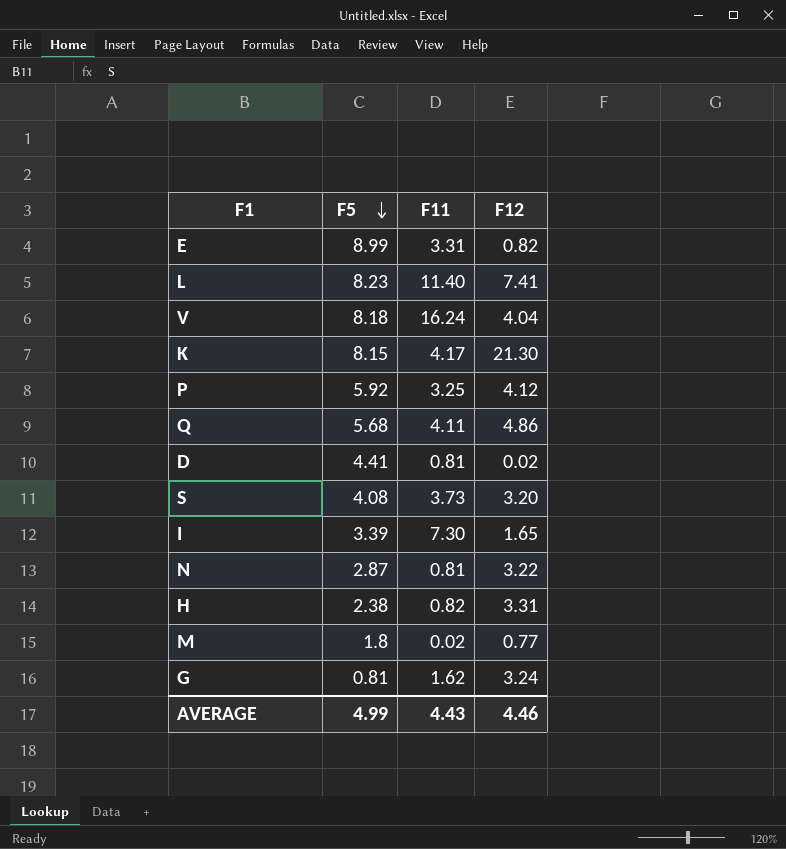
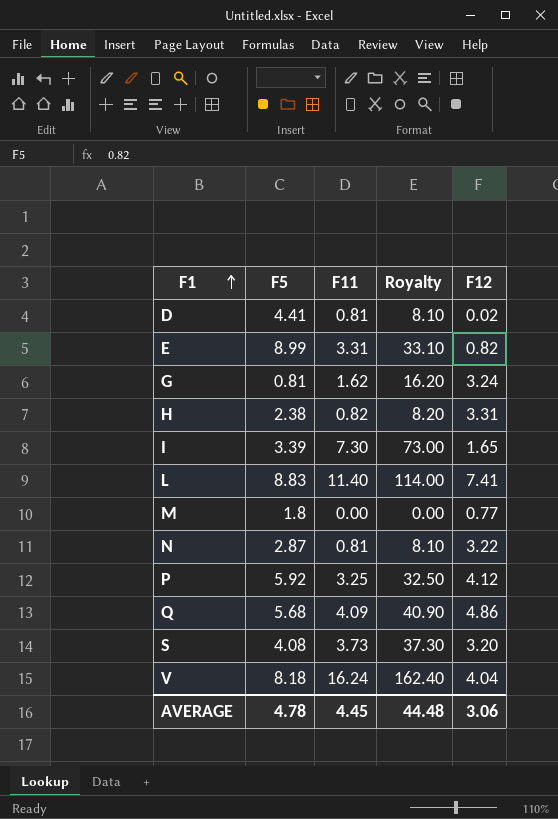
row order: F5 descending -> F1 ascending
column Royalty | formula: none -> [F11] * 10
row K: 8.15 | 4.17 | 21.30 -> none
L | F5: 8.23 -> 8.83
M | F11: 0.02 -> 0.00
Q | F11: 4.11 -> 4.09
AVERAGE | F5: 4.99 -> 4.78
AVERAGE | F11: 4.43 -> 4.45
AVERAGE | F12: 4.46 -> 3.06

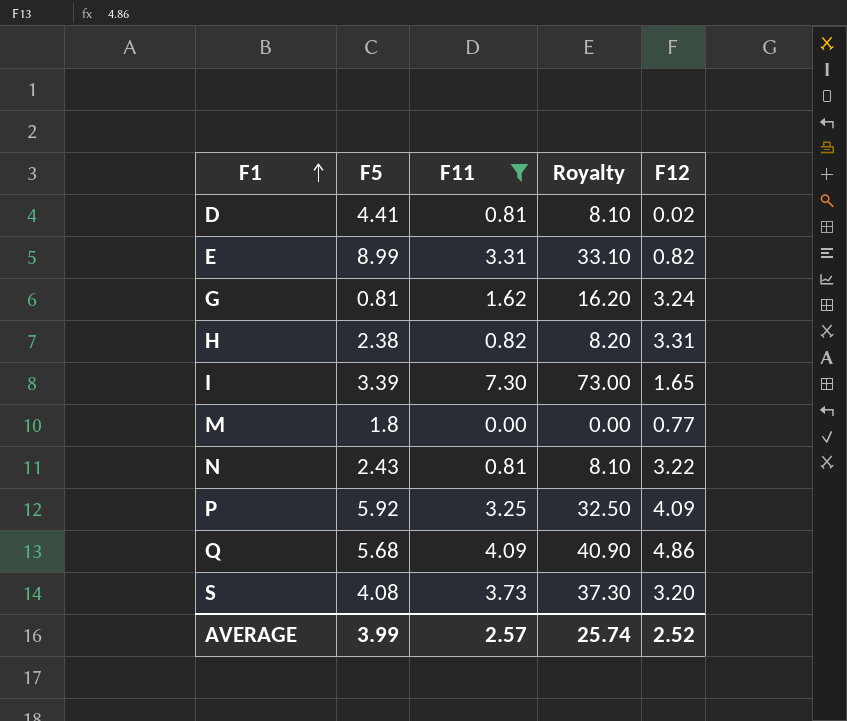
filter: none -> F11 <= 7.30
N | F5: 2.87 -> 2.43
P | F12: 4.12 -> 4.09
AVERAGE | F5: 4.78 -> 3.99
AVERAGE | F11: 4.45 -> 2.57
AVERAGE | Royalty: 44.48 -> 25.74
AVERAGE | F12: 3.06 -> 2.52

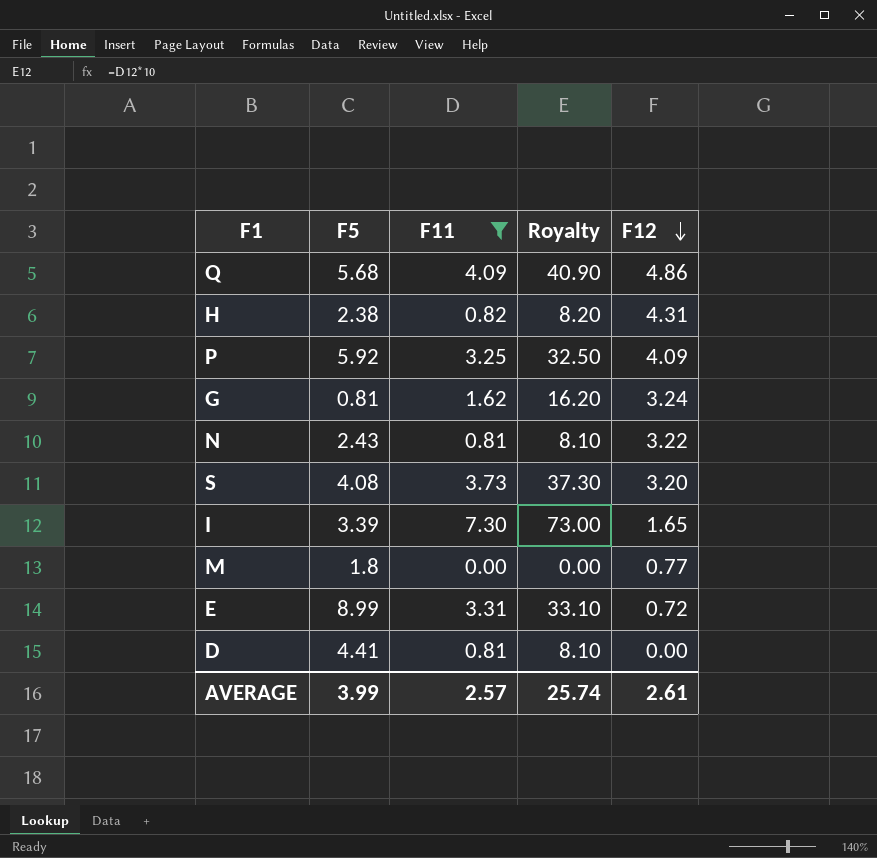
row order: F1 ascending -> F12 descending
H | F12: 3.31 -> 4.31
E | F12: 0.82 -> 0.72
D | F12: 0.02 -> 0.00
AVERAGE | F12: 2.52 -> 2.61

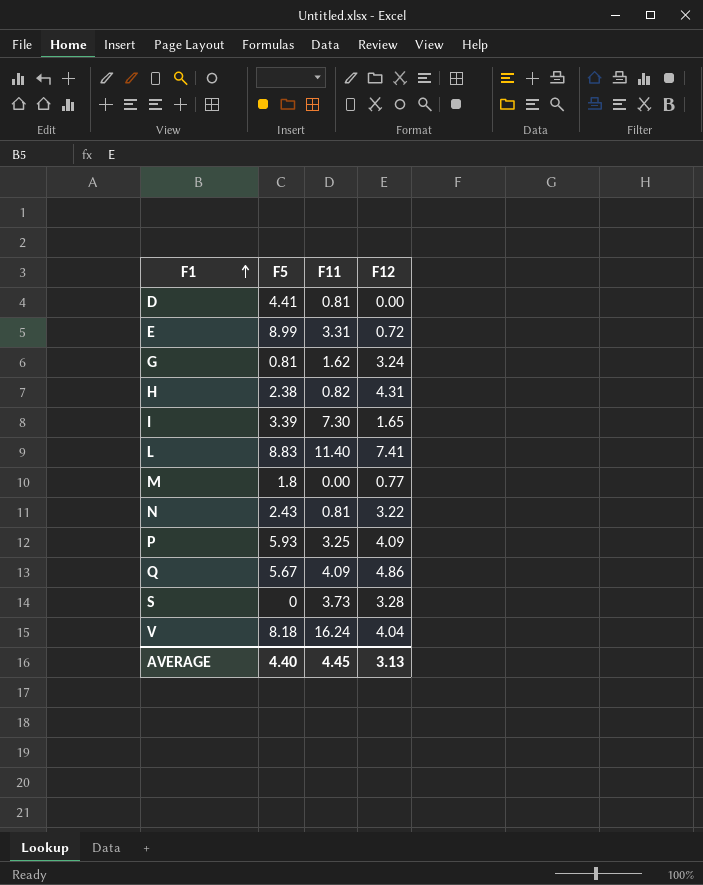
filter: F11 <= 7.30 -> none
row order: F12 descending -> F1 ascending
column Royalty | formula: [F11] * 10 -> none
P | F5: 5.92 -> 5.93
Q | F5: 5.68 -> 5.67
S | F5: 4.08 -> 0
S | F12: 3.20 -> 3.28
AVERAGE | F5: 3.99 -> 4.40
AVERAGE | F11: 2.57 -> 4.45
AVERAGE | F12: 2.61 -> 3.13

